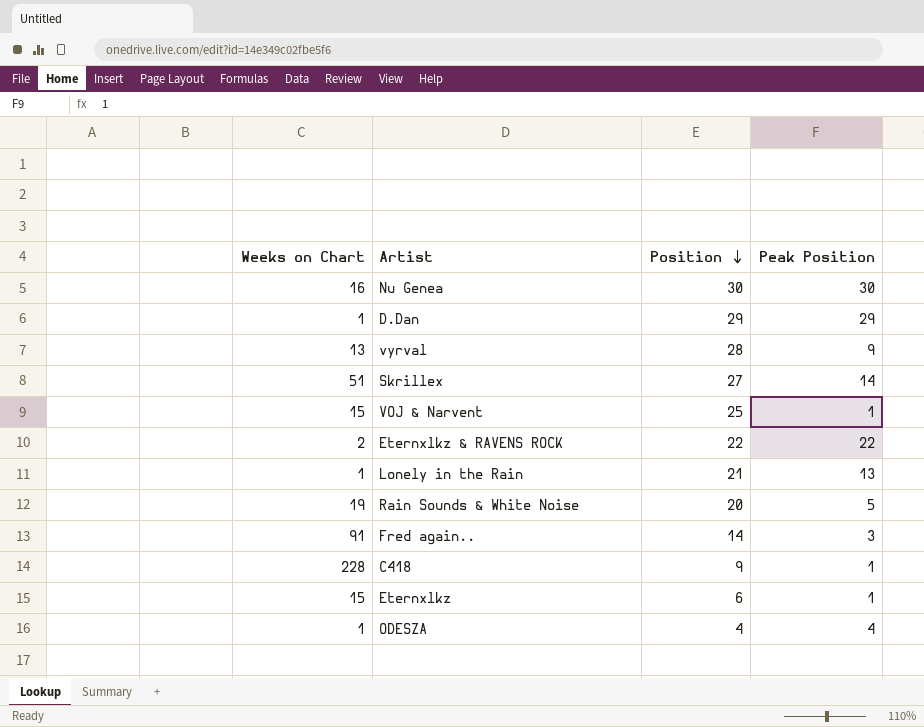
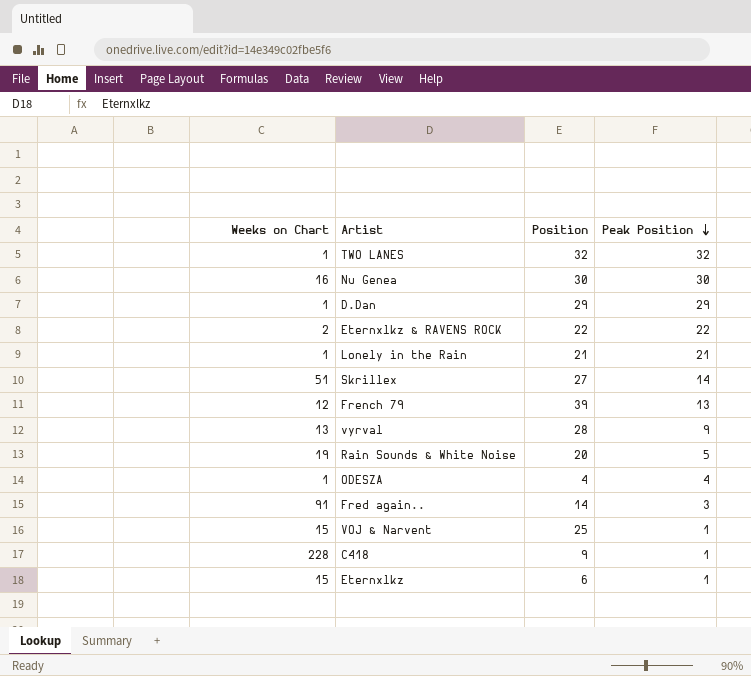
row order: Position descending -> Peak Position descending
row TWO LANES: none -> 1 | 32 | 32
Lonely in the Rain | Peak Position: 13 -> 21
row French 79: none -> 12 | 39 | 13

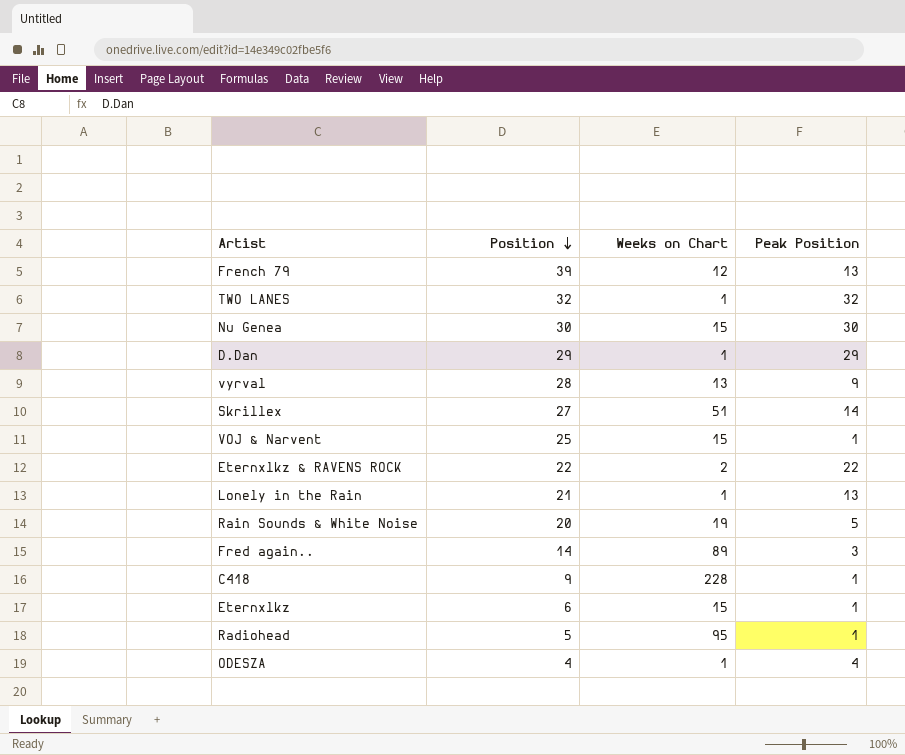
row order: Peak Position descending -> Position descending
column Weeks on Chart | position: 1 -> 3
Nu Genea | Weeks on Chart: 16 -> 15
Lonely in the Rain | Peak Position: 21 -> 13
Fred again.. | Weeks on Chart: 91 -> 89
row Radiohead: none -> 5 | 95 | 1

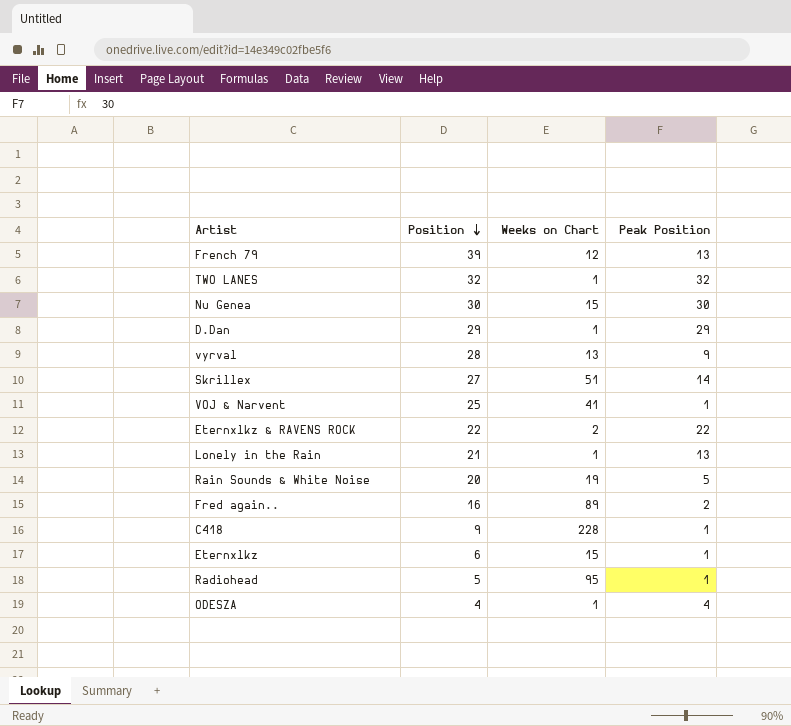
VOJ & Narvent | Weeks on Chart: 15 -> 41
Fred again.. | Position: 14 -> 16
Fred again.. | Peak Position: 3 -> 2

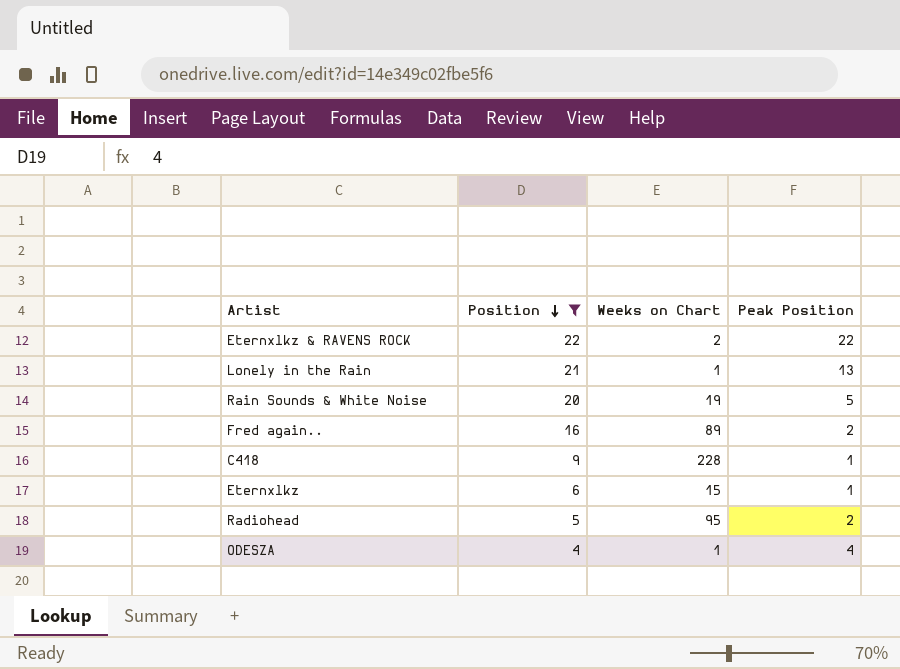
filter: none -> Position <= 22
Radiohead | Peak Position: 1 -> 2

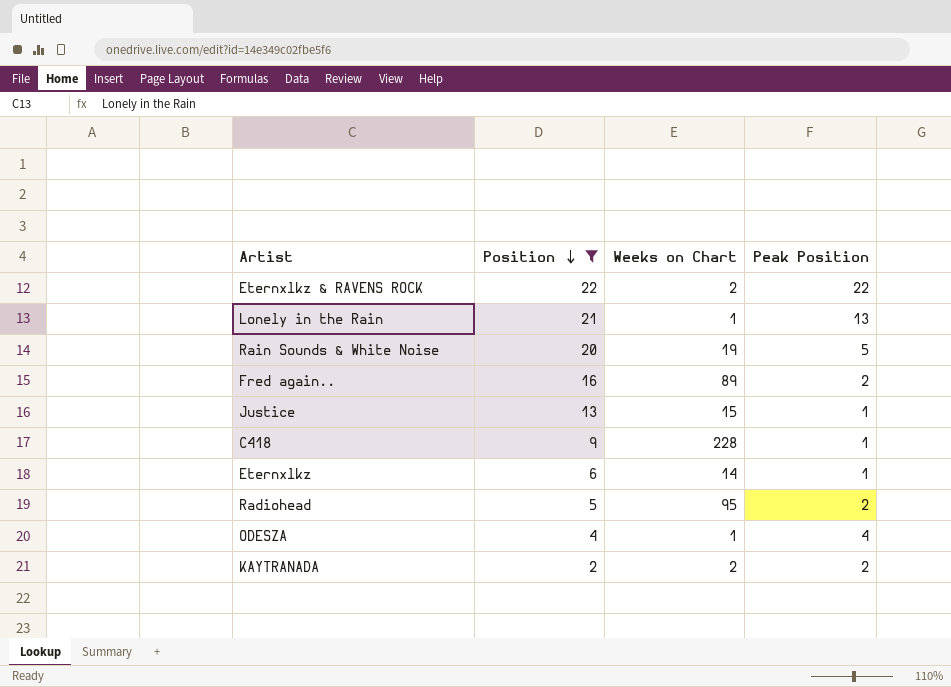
row Justice: none -> 13 | 15 | 1
Eternxlkz | Weeks on Chart: 15 -> 14
row KAYTRANADA: none -> 2 | 2 | 2

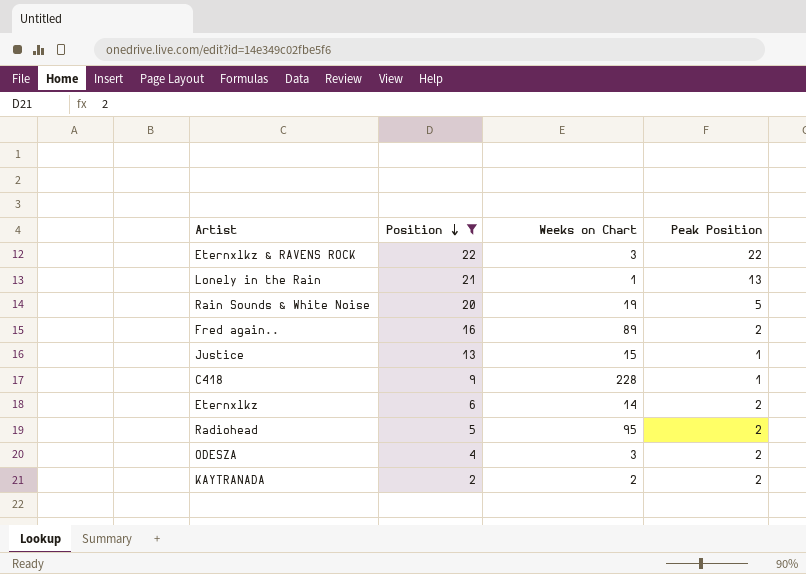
Eternxlkz & RAVENS ROCK | Weeks on Chart: 2 -> 3
Eternxlkz | Peak Position: 1 -> 2
ODESZA | Weeks on Chart: 1 -> 3
ODESZA | Peak Position: 4 -> 2

